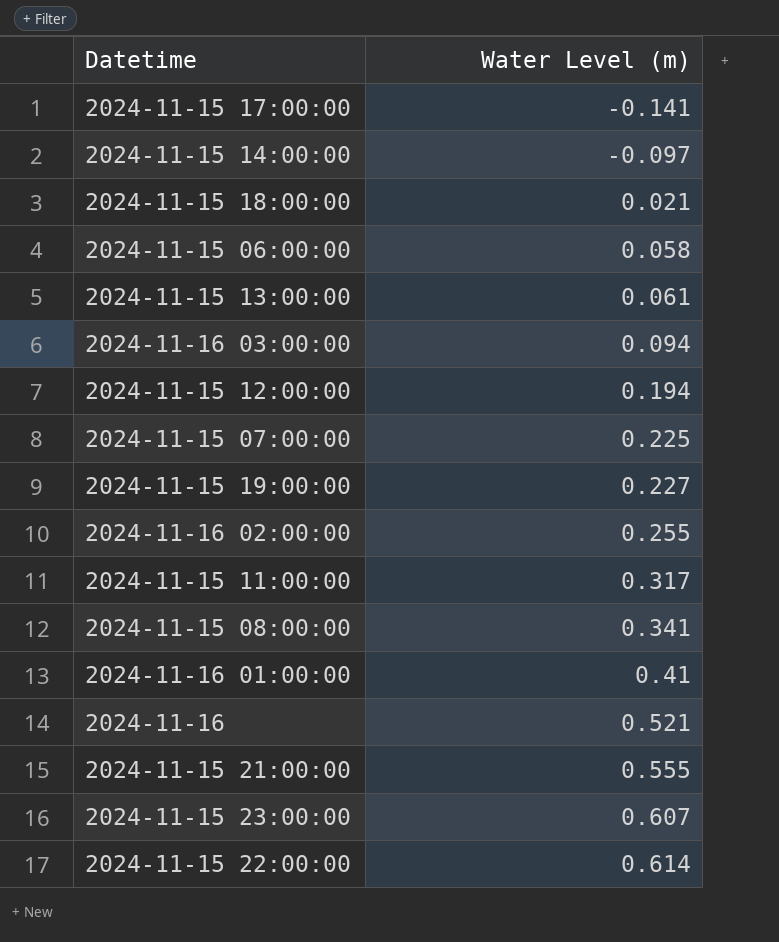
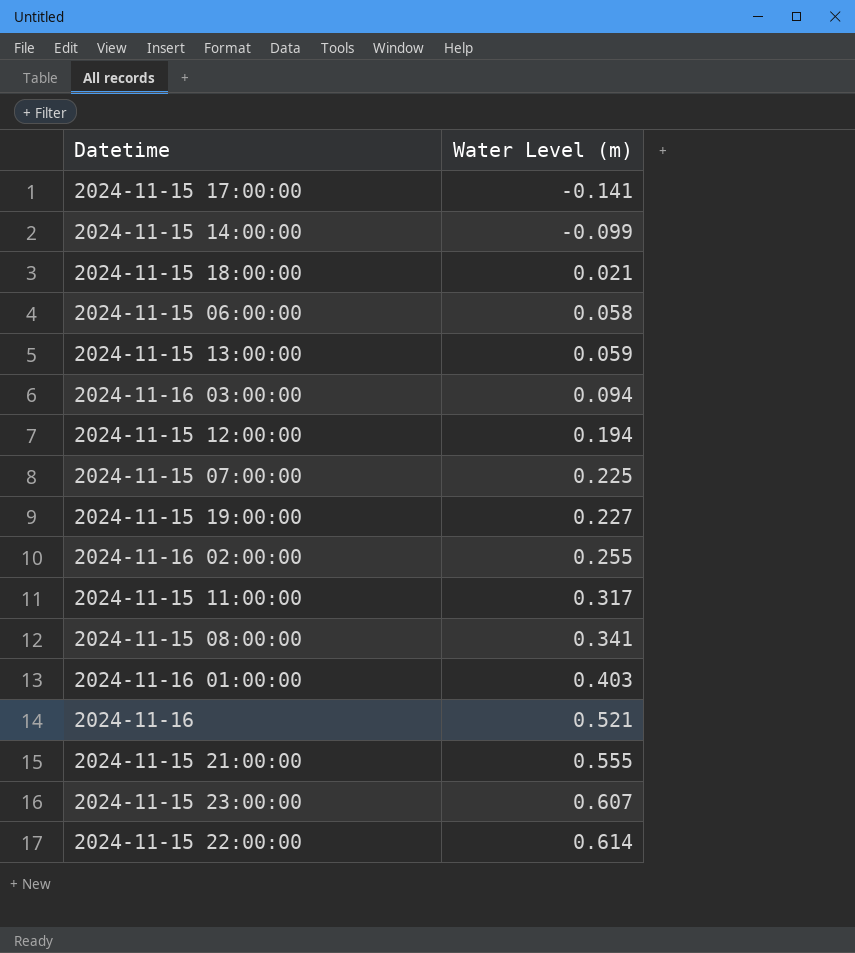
2024-11-15 14:00:00 | Water Level (m): -0.097 -> -0.099
2024-11-15 13:00:00 | Water Level (m): 0.061 -> 0.059
2024-11-16 01:00:00 | Water Level (m): 0.41 -> 0.403

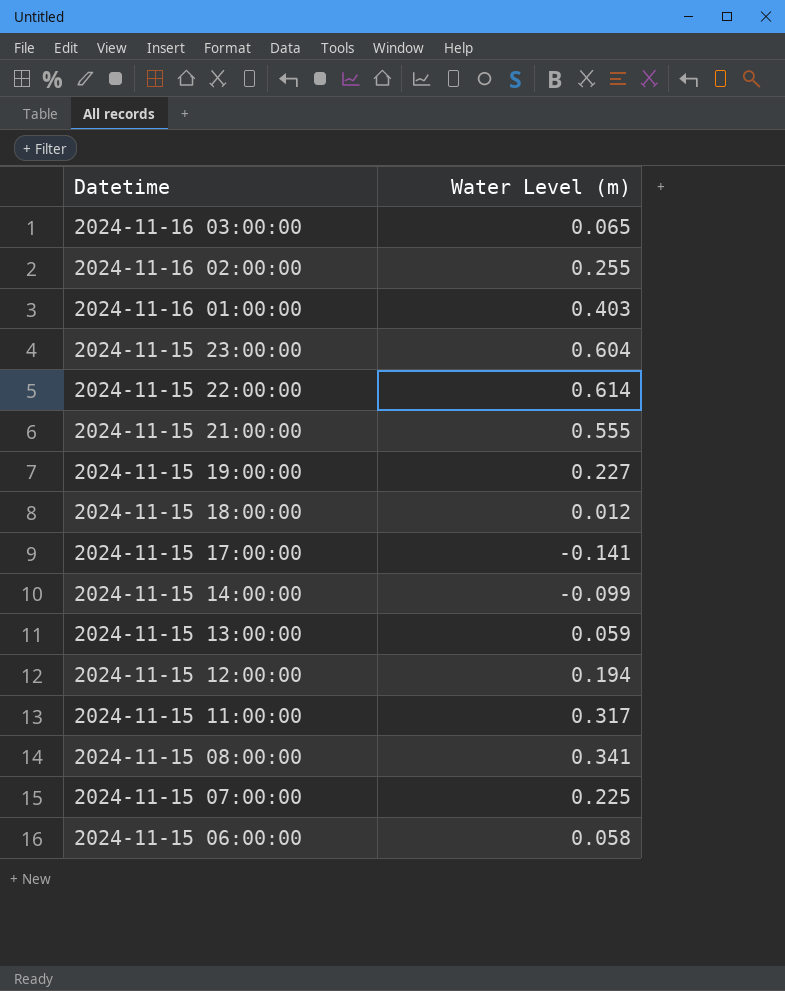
row order: Water Level (m) ascending -> Datetime descending
row 2024-11-16: 0.521 -> none
2024-11-16 03:00:00 | Water Level (m): 0.094 -> 0.065
2024-11-15 23:00:00 | Water Level (m): 0.607 -> 0.604
2024-11-15 18:00:00 | Water Level (m): 0.021 -> 0.012

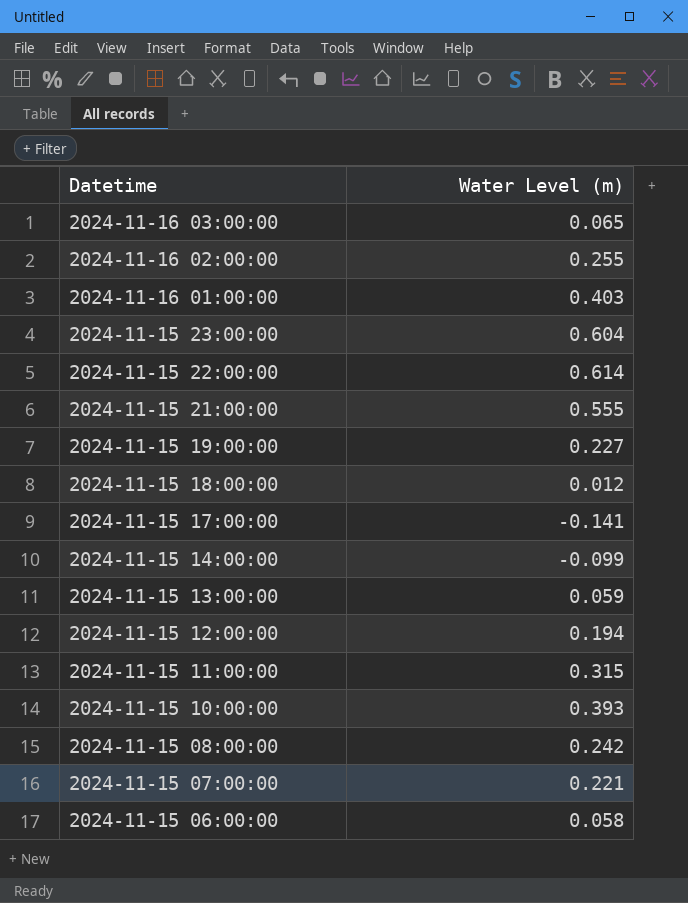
2024-11-15 11:00:00 | Water Level (m): 0.317 -> 0.315
row 2024-11-15 10:00:00: none -> 0.393
2024-11-15 08:00:00 | Water Level (m): 0.341 -> 0.242
2024-11-15 07:00:00 | Water Level (m): 0.225 -> 0.221

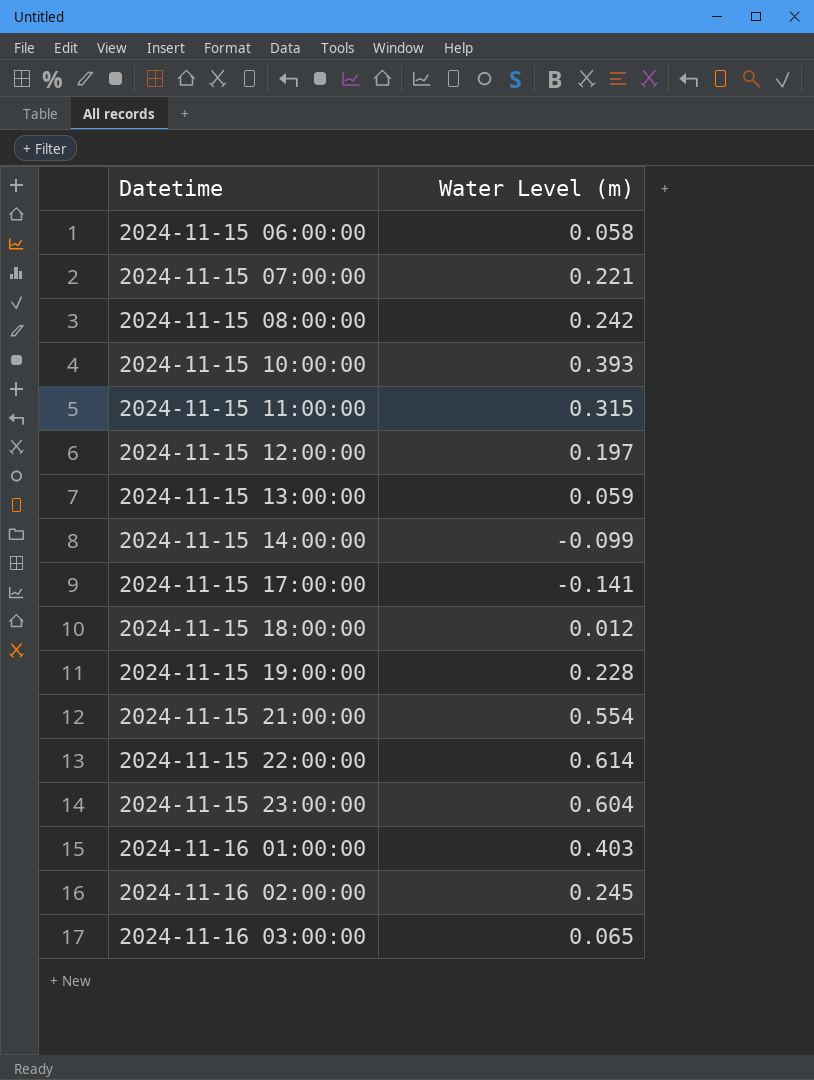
row order: Datetime descending -> Datetime ascending
2024-11-15 12:00:00 | Water Level (m): 0.194 -> 0.197
2024-11-15 19:00:00 | Water Level (m): 0.227 -> 0.228
2024-11-15 21:00:00 | Water Level (m): 0.555 -> 0.554
2024-11-16 02:00:00 | Water Level (m): 0.255 -> 0.245

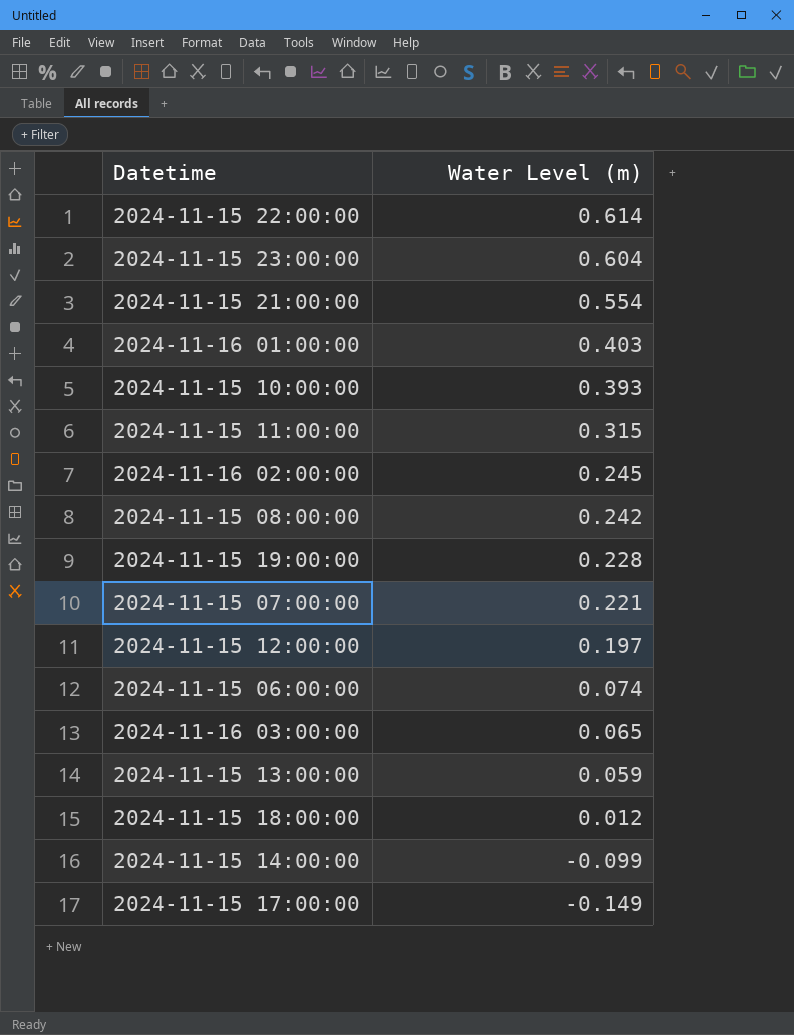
row order: Datetime ascending -> Water Level (m) descending
2024-11-15 06:00:00 | Water Level (m): 0.058 -> 0.074
2024-11-15 17:00:00 | Water Level (m): -0.141 -> -0.149

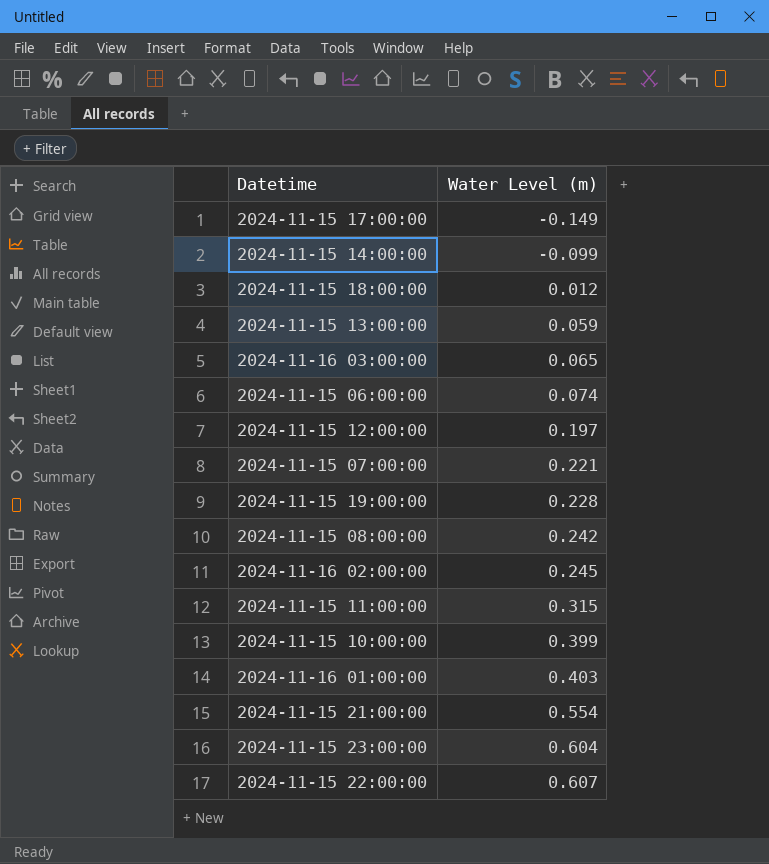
row order: Water Level (m) descending -> Water Level (m) ascending
2024-11-15 10:00:00 | Water Level (m): 0.393 -> 0.399
2024-11-15 22:00:00 | Water Level (m): 0.614 -> 0.607

